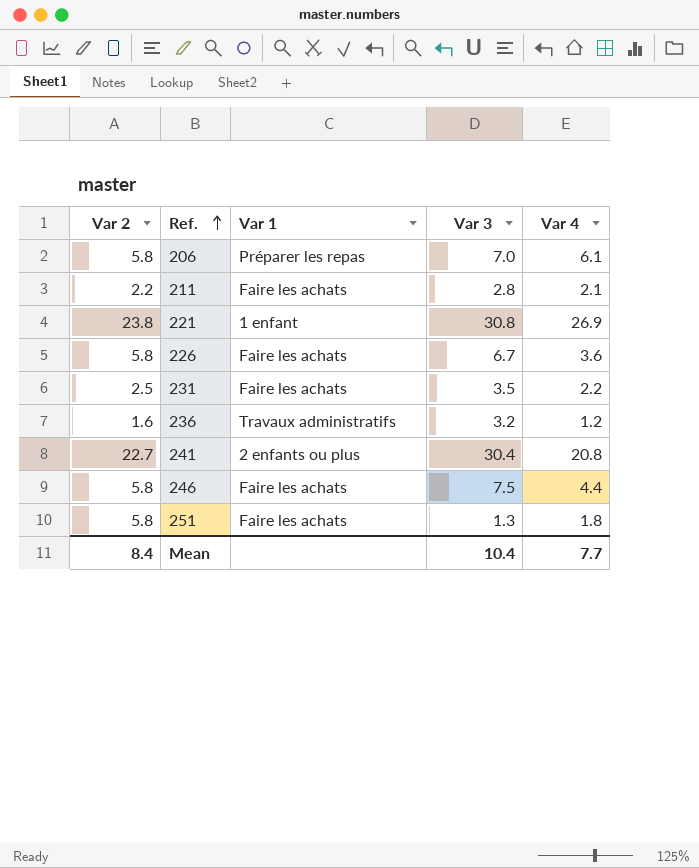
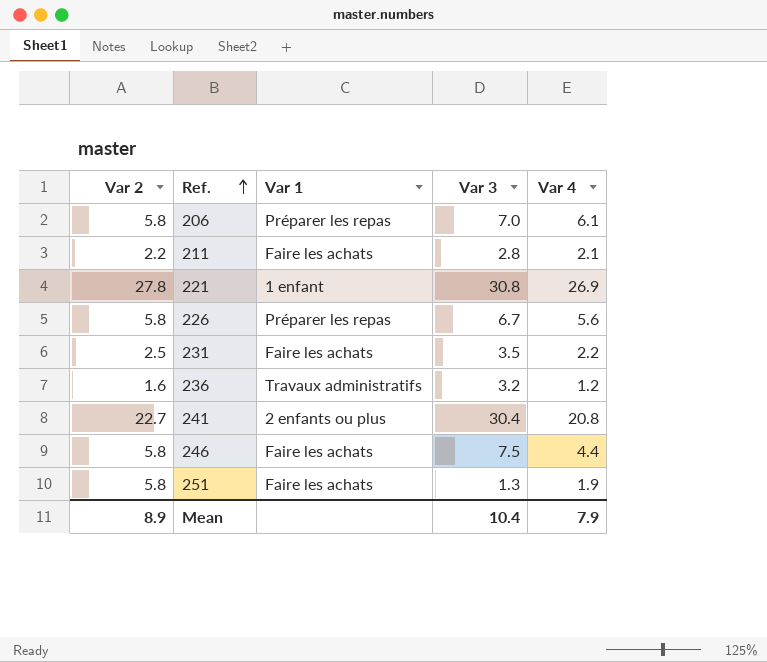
221 | Var 2: 23.8 -> 27.8
226 | Var 1: Faire les achats -> Préparer les repas
226 | Var 4: 3.6 -> 5.6
251 | Var 4: 1.8 -> 1.9
Mean | Var 2: 8.4 -> 8.9
Mean | Var 4: 7.7 -> 7.9

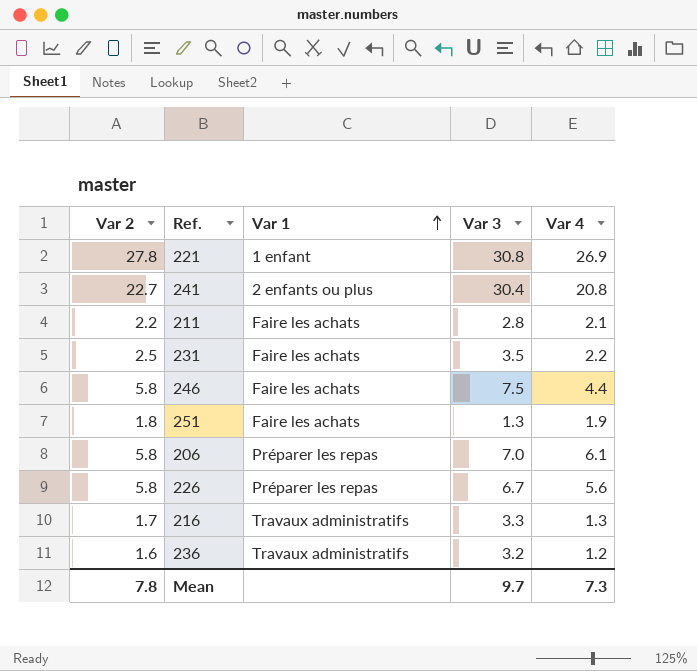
row order: Ref. ascending -> Var 1 ascending
251 | Var 2: 5.8 -> 1.8
row 216: none -> 1.7 | Travaux administratifs | 3.3 | 1.3
Mean | Var 2: 8.9 -> 7.8
Mean | Var 3: 10.4 -> 9.7
Mean | Var 4: 7.9 -> 7.3

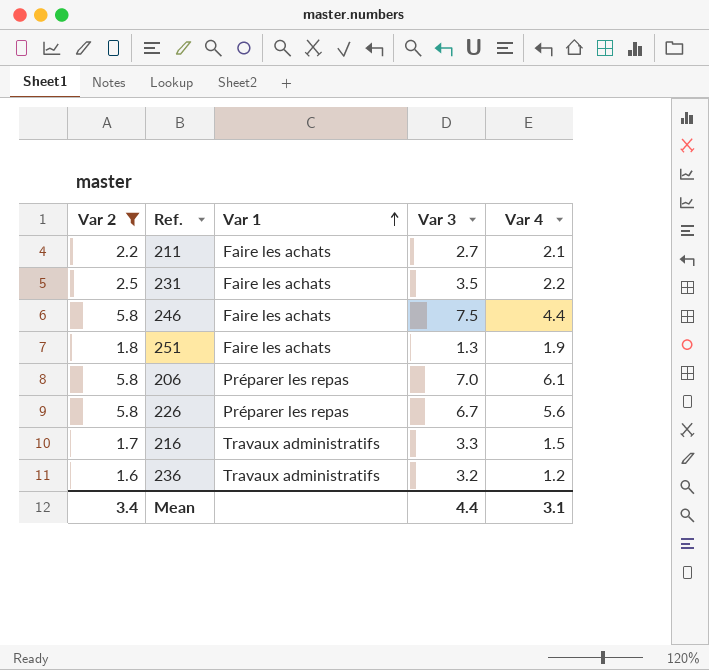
filter: none -> Var 2 <= 5.8
211 | Var 3: 2.8 -> 2.7
216 | Var 4: 1.3 -> 1.5
Mean | Var 2: 7.8 -> 3.4
Mean | Var 3: 9.7 -> 4.4
Mean | Var 4: 7.3 -> 3.1

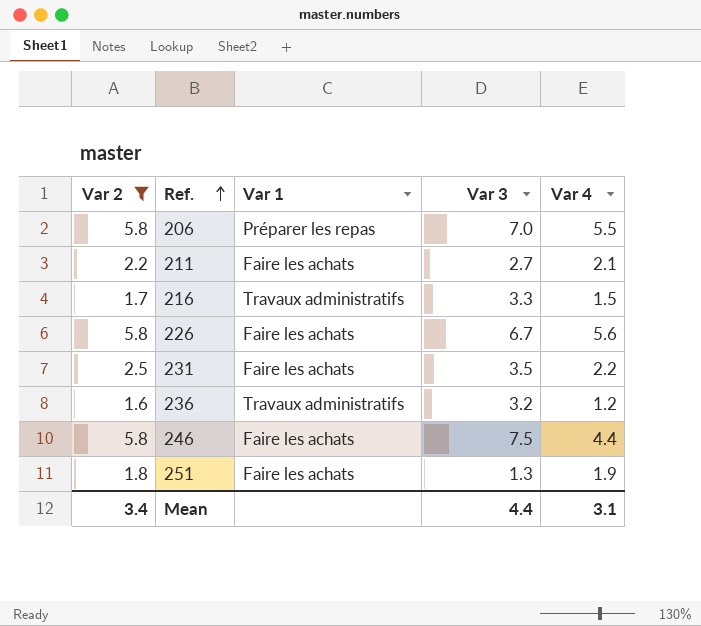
row order: Var 1 ascending -> Ref. ascending
206 | Var 4: 6.1 -> 5.5
226 | Var 1: Préparer les repas -> Faire les achats

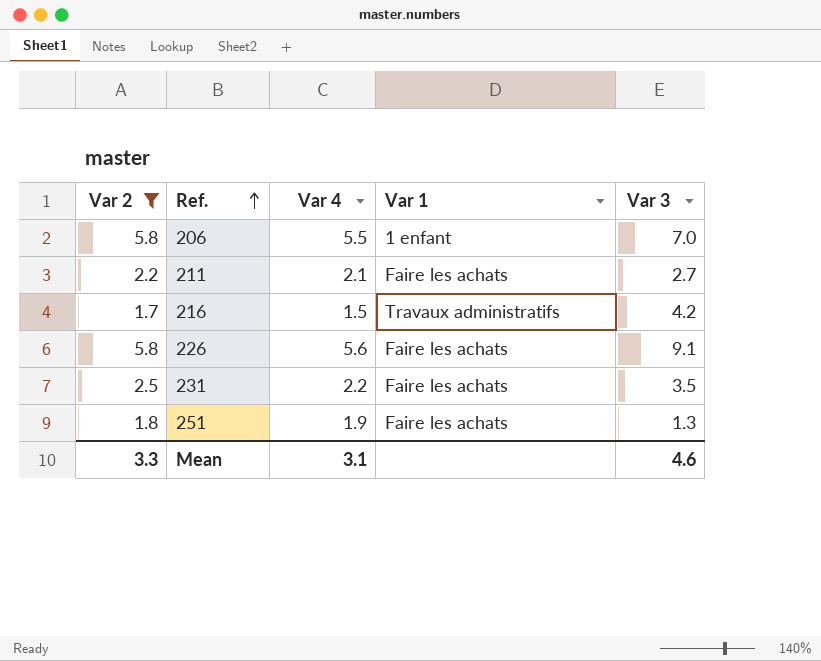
column Var 4 | position: 5 -> 3
row 236: 1.6 | Travaux administratifs | 3.2 | 1.2 -> none
row 246: 5.8 | Faire les achats | 7.5 | 4.4 -> none
206 | Var 1: Préparer les repas -> 1 enfant
216 | Var 3: 3.3 -> 4.2
226 | Var 3: 6.7 -> 9.1
Mean | Var 2: 3.4 -> 3.3
Mean | Var 3: 4.4 -> 4.6

